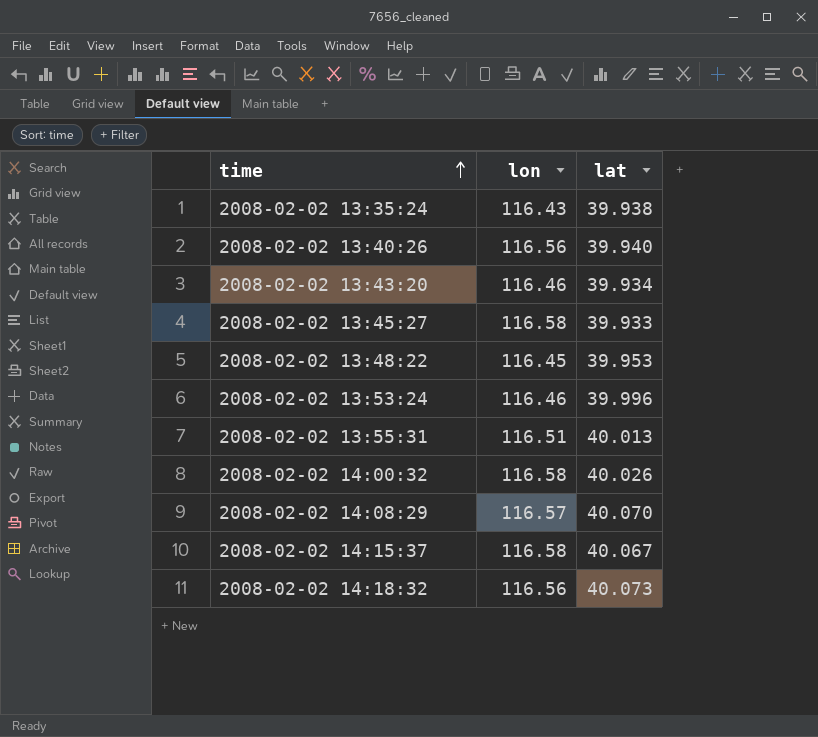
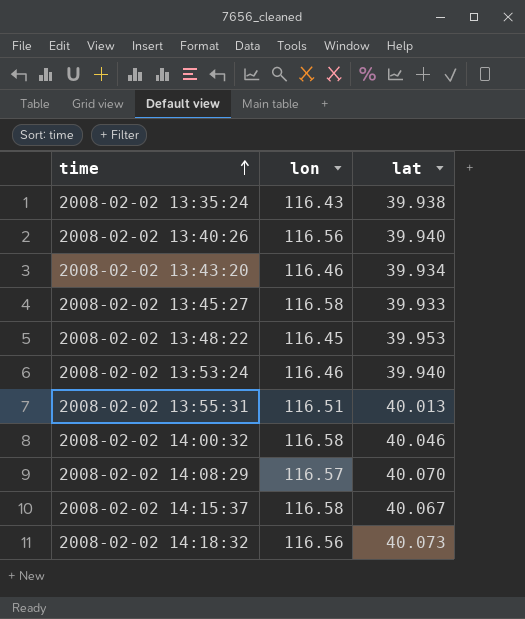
2008-02-02 13:53:24 | lat: 39.996 -> 39.940
2008-02-02 14:00:32 | lat: 40.026 -> 40.046

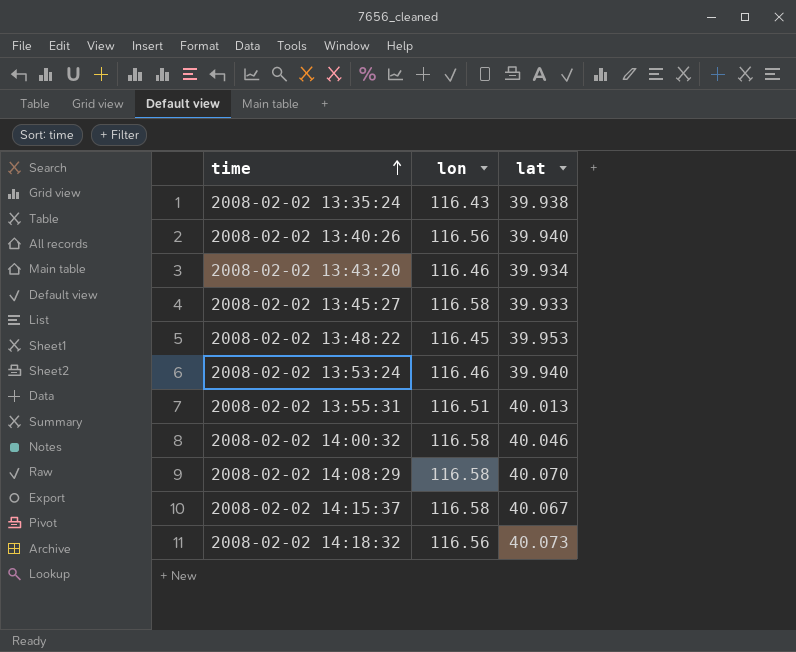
2008-02-02 14:08:29 | lon: 116.57 -> 116.58

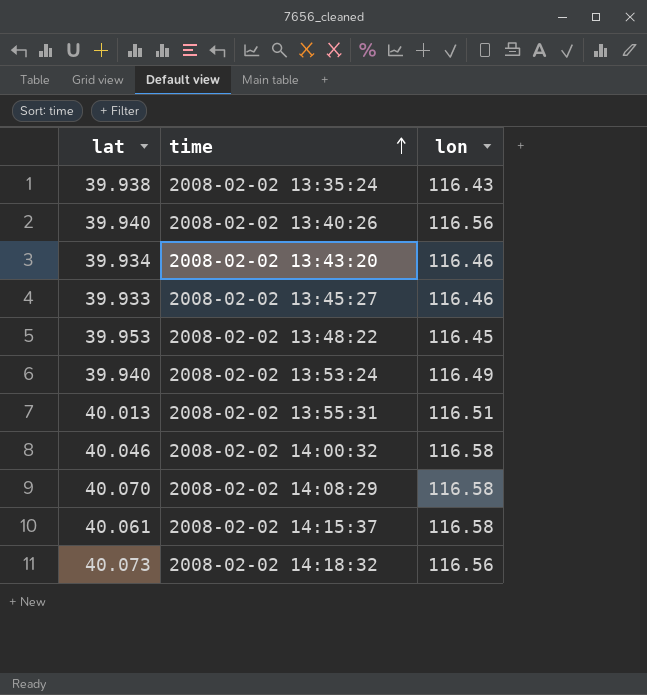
column lat | position: 3 -> 1
2008-02-02 13:45:27 | lon: 116.58 -> 116.46
2008-02-02 13:53:24 | lon: 116.46 -> 116.49
2008-02-02 14:15:37 | lat: 40.067 -> 40.061

